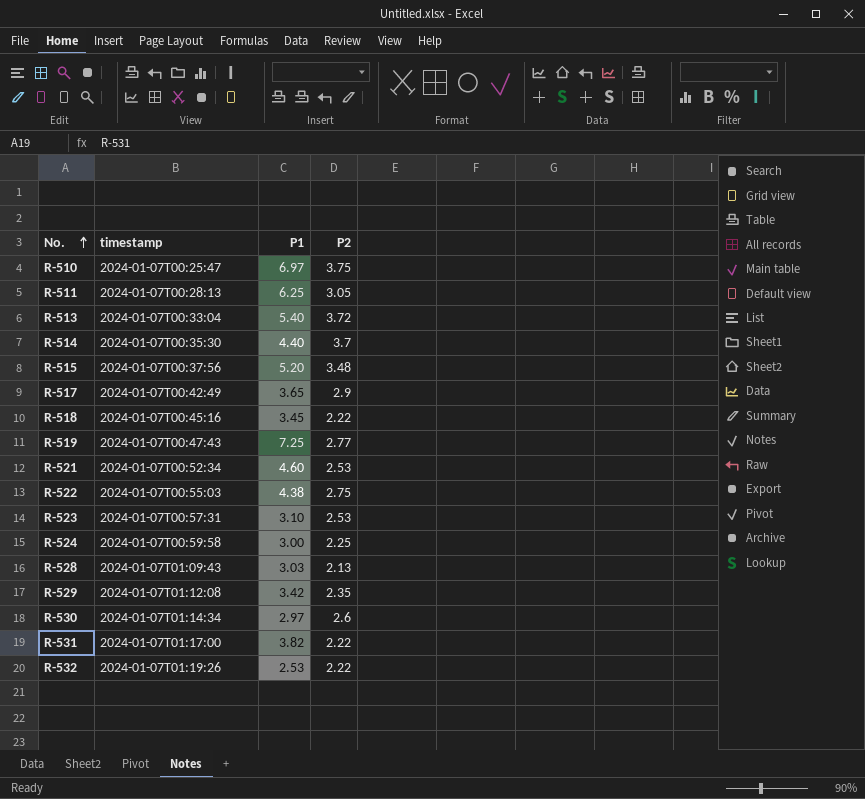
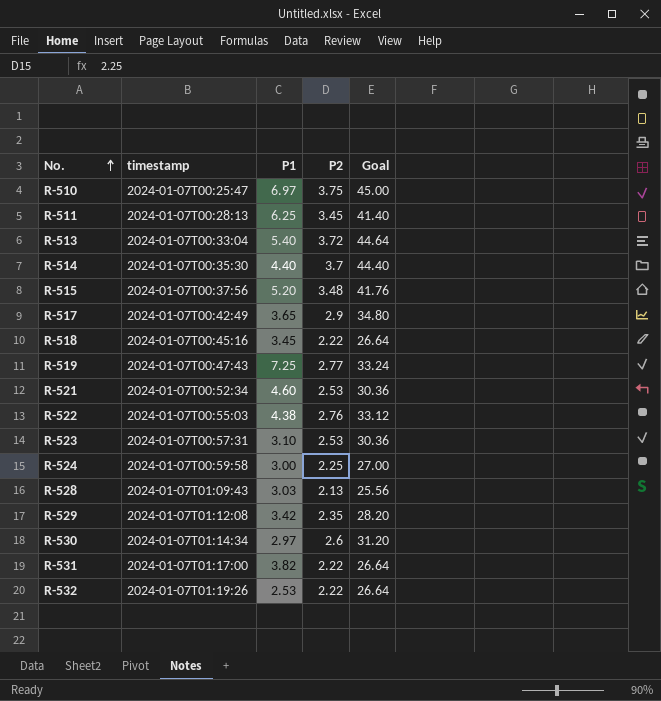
column Goal | formula: none -> [P2] * 12
R-511 | P2: 3.05 -> 3.45
R-522 | P2: 2.75 -> 2.76

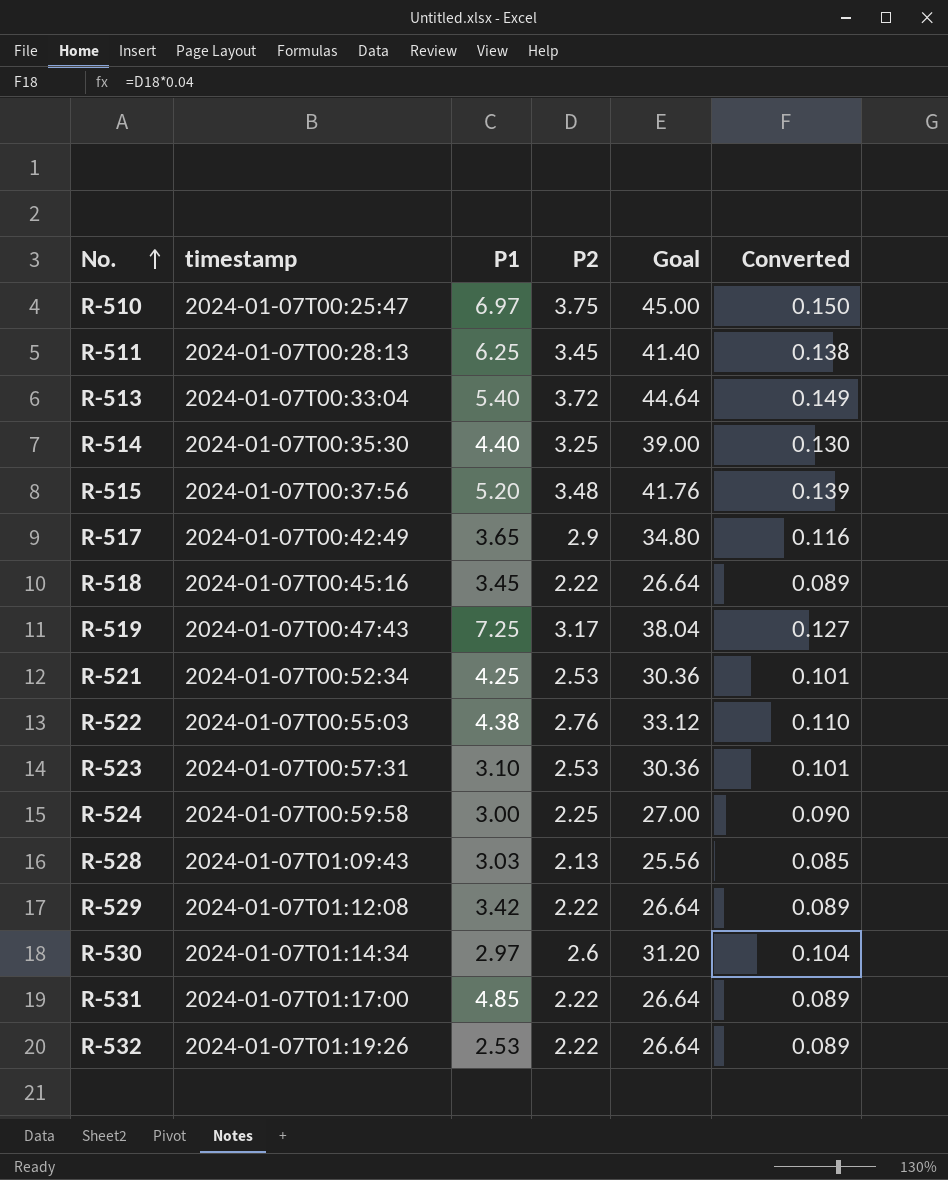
column Converted | formula: none -> [P2] * 0.04
R-514 | P2: 3.7 -> 3.25
R-514 | Goal: 44.40 -> 39.00
R-519 | P2: 2.77 -> 3.17
R-519 | Goal: 33.24 -> 38.04
R-521 | P1: 4.60 -> 4.25
R-529 | P2: 2.35 -> 2.22
R-529 | Goal: 28.20 -> 26.64
R-531 | P1: 3.82 -> 4.85

